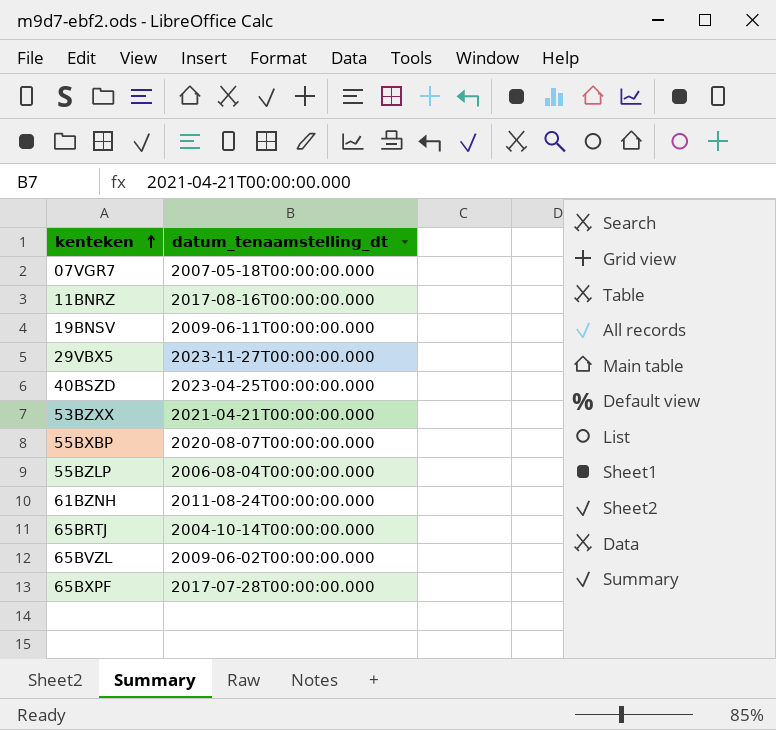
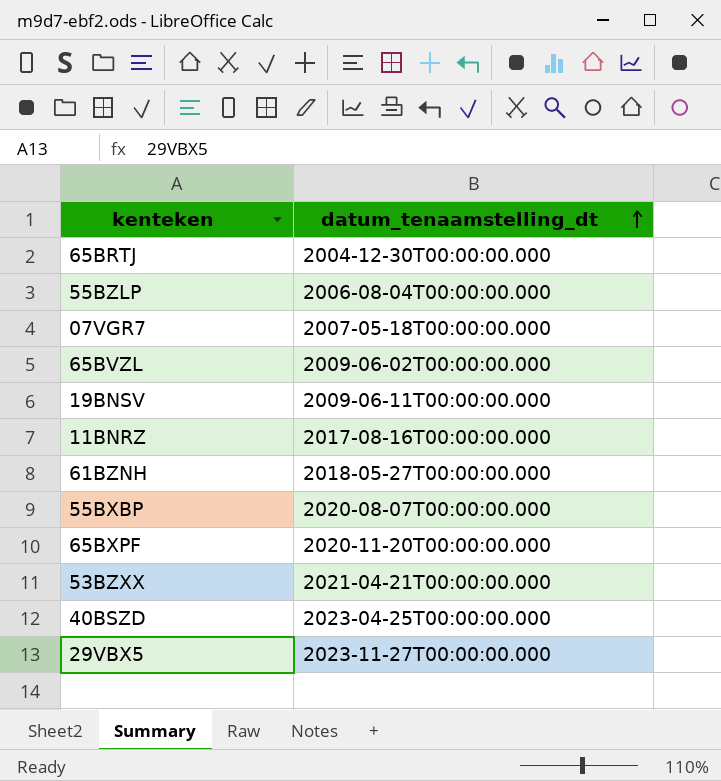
row order: kenteken ascending -> datum_tenaamstelling_dt ascending
65BRTJ | datum_tenaamstelling_dt: 2004-10-14T00:00:00.000 -> 2004-12-30T00:00:00.000
61BZNH | datum_tenaamstelling_dt: 2011-08-24T00:00:00.000 -> 2018-05-27T00:00:00.000
65BXPF | datum_tenaamstelling_dt: 2017-07-28T00:00:00.000 -> 2020-11-20T00:00:00.000

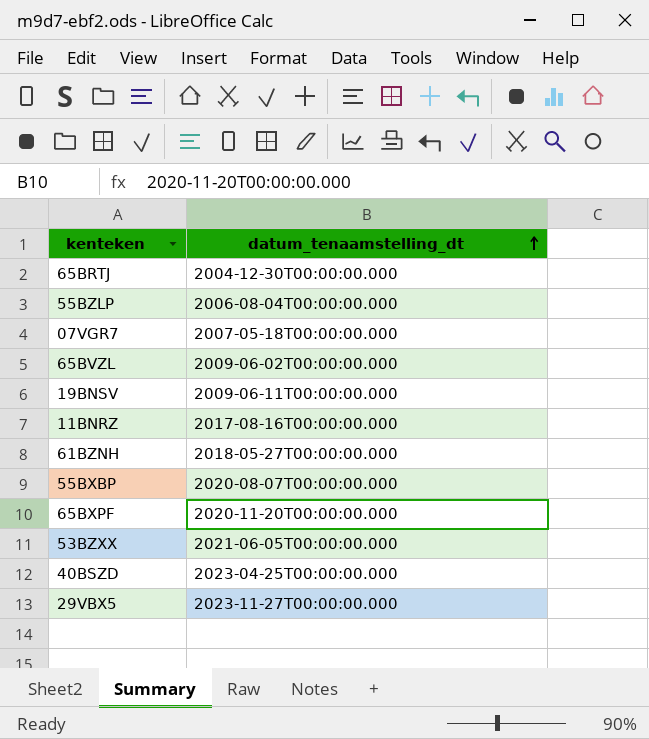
53BZXX | datum_tenaamstelling_dt: 2021-04-21T00:00:00.000 -> 2021-06-05T00:00:00.000

